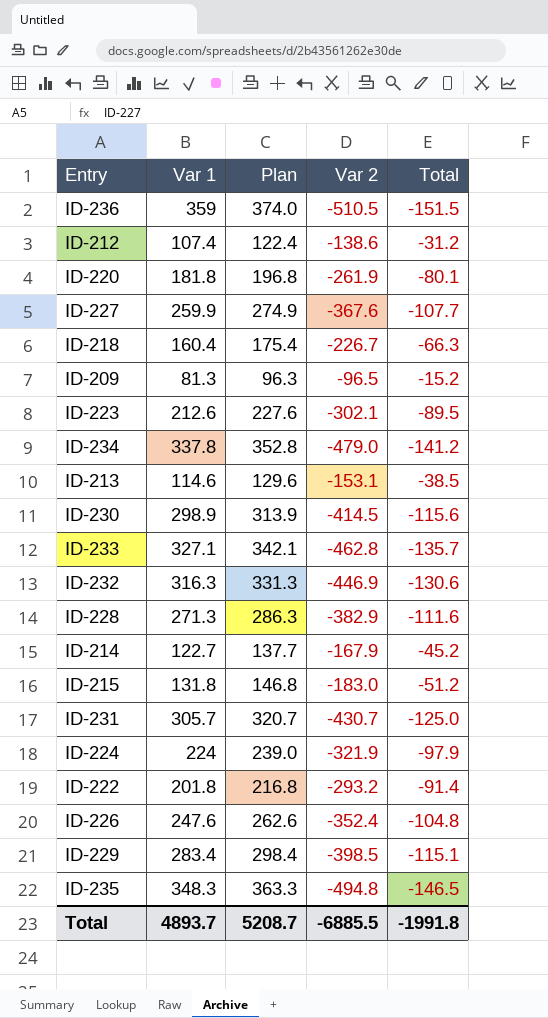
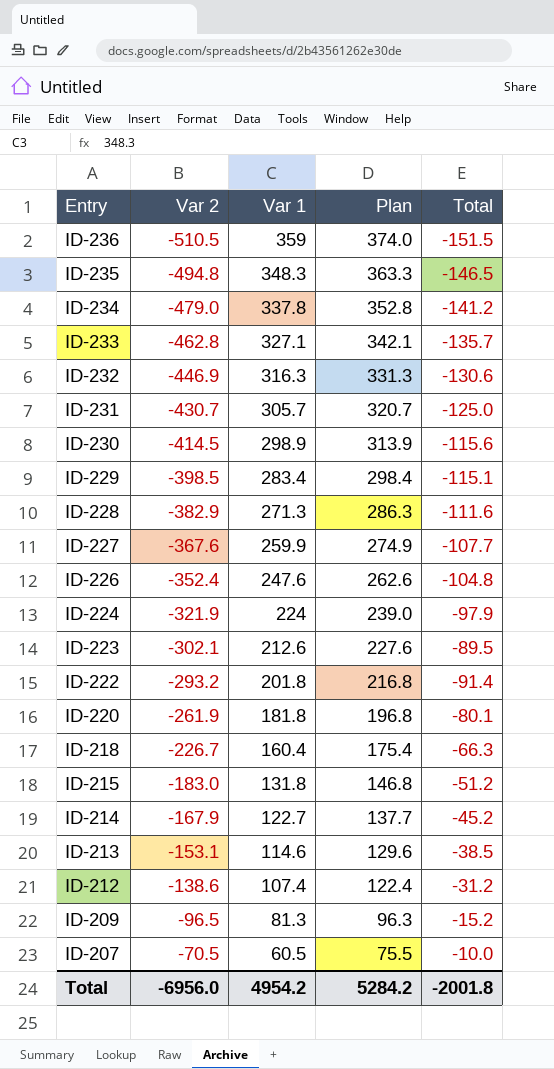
row order: none -> Entry descending
column Var 2 | position: 4 -> 2
row ID-207: none -> -70.5 | 60.5 | 75.5 | -10.0
Total | Var 2: -6885.5 -> -6956.0
Total | Var 1: 4893.7 -> 4954.2
Total | Plan: 5208.7 -> 5284.2
Total | Total: -1991.8 -> -2001.8

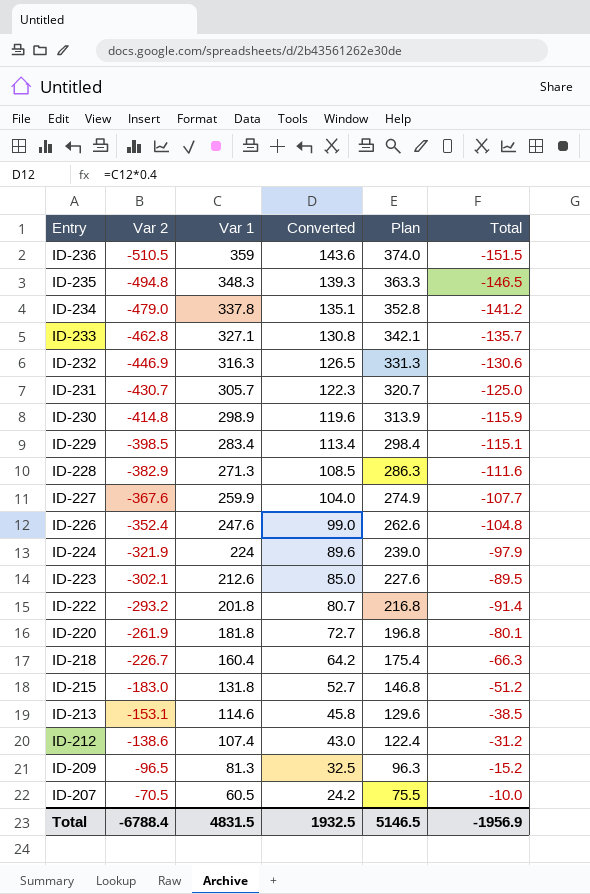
column Converted | formula: none -> [Var 1] * 0.4
row ID-214: -167.9 | 122.7 | 137.7 | -45.2 -> none
ID-230 | Var 2: -414.5 -> -414.8
ID-230 | Total: -115.6 -> -115.9
Total | Var 2: -6956.0 -> -6788.4
Total | Var 1: 4954.2 -> 4831.5
Total | Plan: 5284.2 -> 5146.5
Total | Total: -2001.8 -> -1956.9

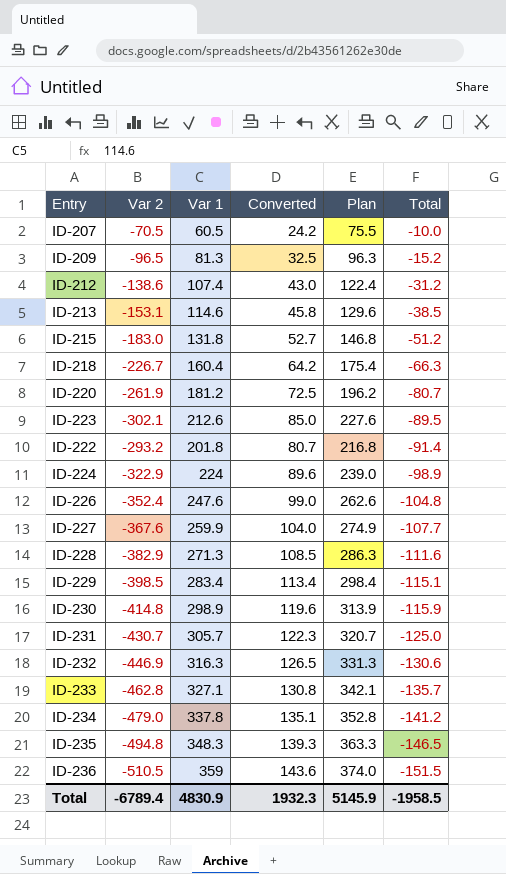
row order: Entry descending -> Total descending
ID-220 | Var 1: 181.8 -> 181.2
ID-220 | Converted: 72.7 -> 72.5
ID-220 | Plan: 196.8 -> 196.2
ID-220 | Total: -80.1 -> -80.7
ID-224 | Var 2: -321.9 -> -322.9
ID-224 | Total: -97.9 -> -98.9
Total | Var 2: -6788.4 -> -6789.4
Total | Var 1: 4831.5 -> 4830.9
Total | Converted: 1932.5 -> 1932.3
Total | Plan: 5146.5 -> 5145.9
Total | Total: -1956.9 -> -1958.5

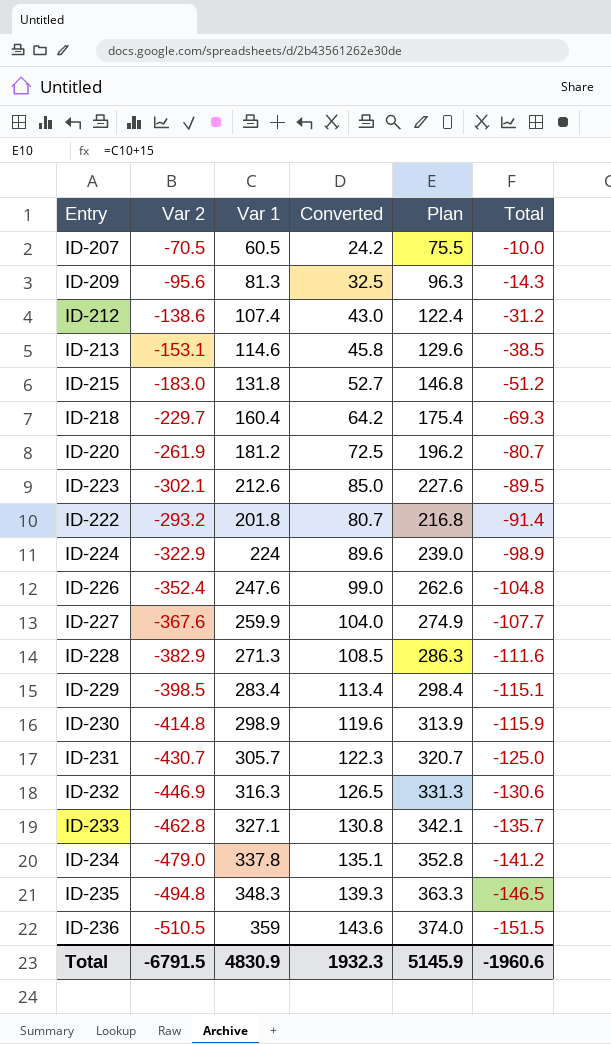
ID-209 | Var 2: -96.5 -> -95.6
ID-209 | Total: -15.2 -> -14.3
ID-218 | Var 2: -226.7 -> -229.7
ID-218 | Total: -66.3 -> -69.3
Total | Var 2: -6789.4 -> -6791.5
Total | Total: -1958.5 -> -1960.6

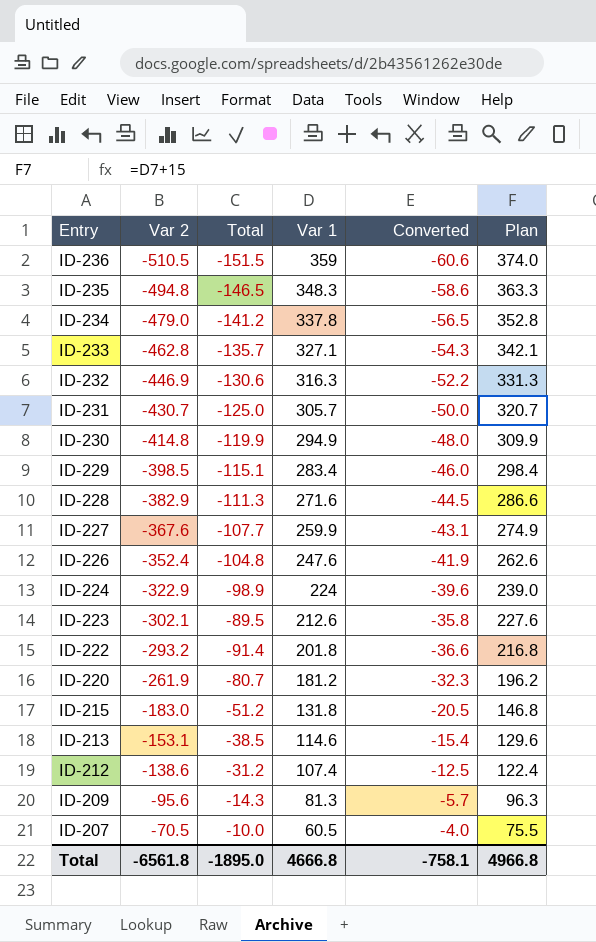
row order: Total descending -> Entry descending
column Total | position: 6 -> 3
column Converted | formula: [Var 1] * 0.4 -> [Total] * 0.4
row ID-218: -229.7 | 160.4 | 64.2 | 175.4 | -69.3 -> none
ID-230 | Total: -115.9 -> -119.9
ID-230 | Var 1: 298.9 -> 294.9
ID-230 | Plan: 313.9 -> 309.9
ID-228 | Total: -111.6 -> -111.3
ID-228 | Var 1: 271.3 -> 271.6
ID-228 | Plan: 286.3 -> 286.6
Total | Var 2: -6791.5 -> -6561.8
Total | Total: -1960.6 -> -1895.0
Total | Var 1: 4830.9 -> 4666.8
Total | Converted: 1932.3 -> -758.1
Total | Plan: 5145.9 -> 4966.8

